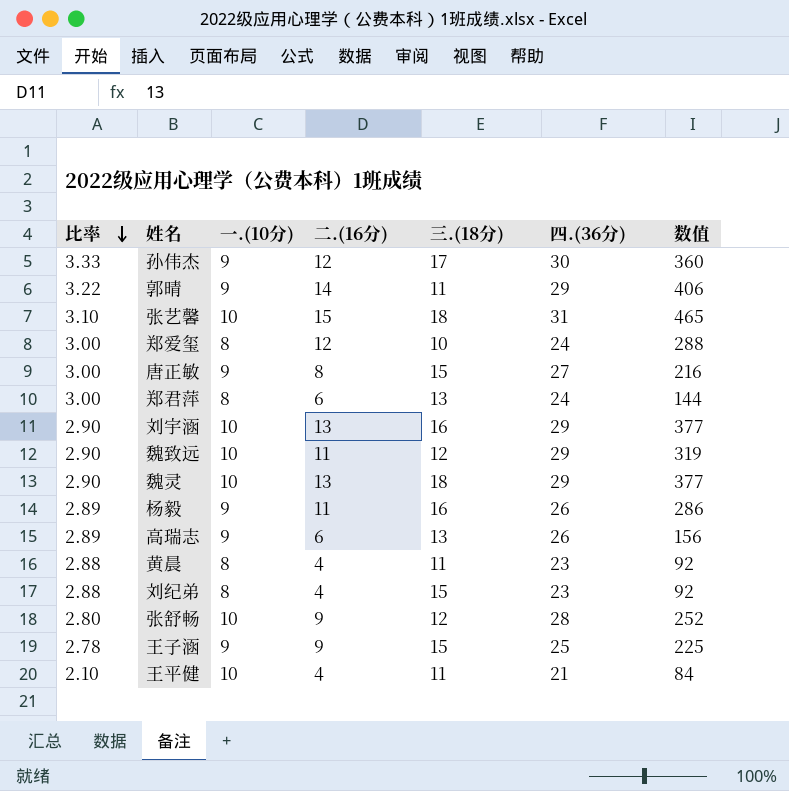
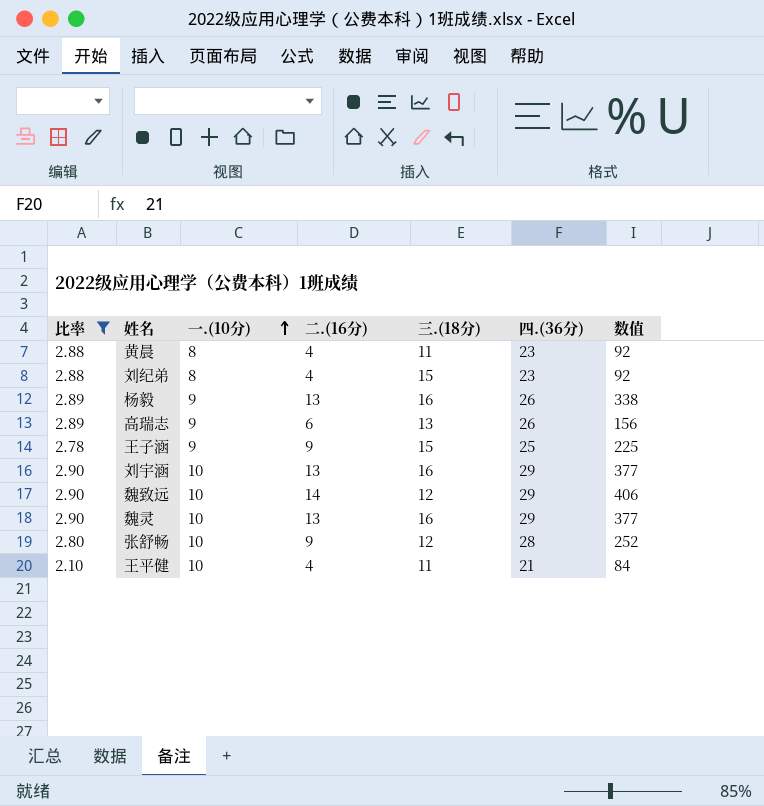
filter: none -> 比率 <= 2.90
row order: 比率 descending -> 一.(10分) ascending
杨毅 | 二.(16分): 11 -> 13
杨毅 | 数值: 286 -> 338
魏致远 | 二.(16分): 11 -> 14
魏致远 | 数值: 319 -> 406
魏灵 | 三.(18分): 18 -> 16

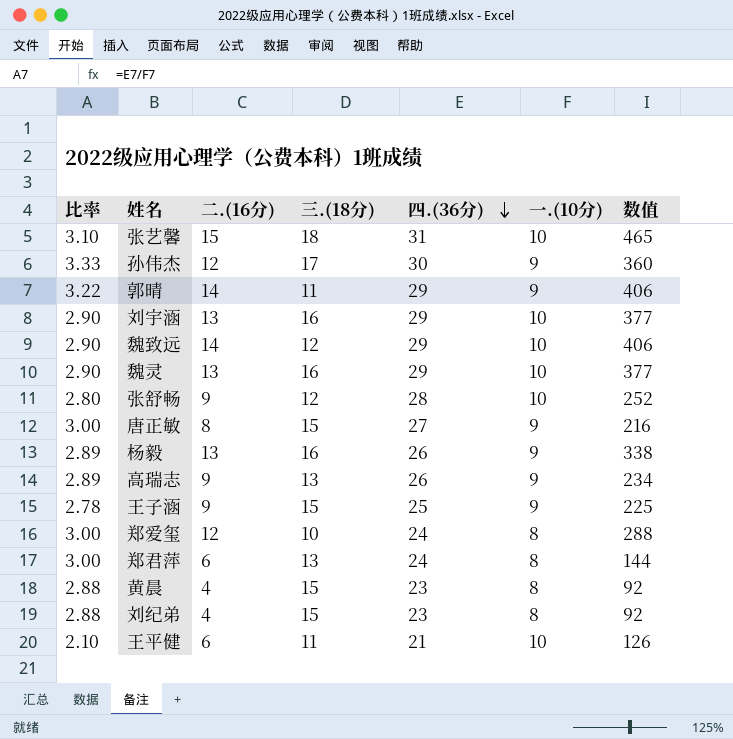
filter: 比率 <= 2.90 -> none
row order: 一.(10分) ascending -> 四.(36分) descending
column 一.(10分) | position: 3 -> 6
高瑞志 | 二.(16分): 6 -> 9
高瑞志 | 数值: 156 -> 234
黄晨 | 三.(18分): 11 -> 15
王平健 | 二.(16分): 4 -> 6
王平健 | 数值: 84 -> 126

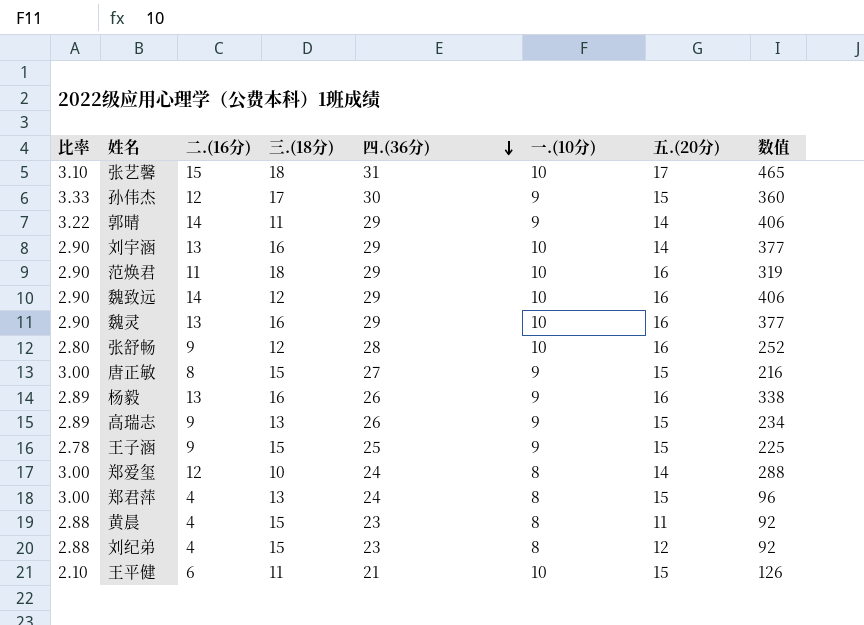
column 五.(20分) | position: none -> 7
row 范焕君: none -> 2.90 | 11 | 18 | 29 | 10 | 16 | 319
郑君萍 | 二.(16分): 6 -> 4
郑君萍 | 数值: 144 -> 96

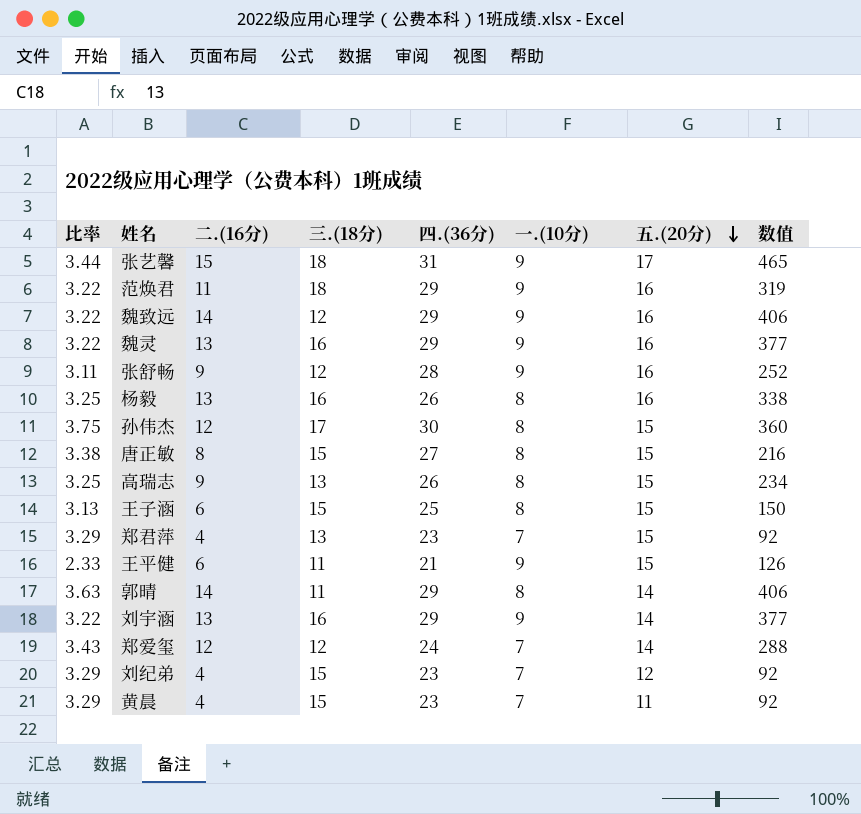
row order: 四.(36分) descending -> 五.(20分) descending
张艺馨 | 比率: 3.10 -> 3.44
张艺馨 | 一.(10分): 10 -> 9
范焕君 | 比率: 2.90 -> 3.22
范焕君 | 一.(10分): 10 -> 9
魏致远 | 比率: 2.90 -> 3.22
魏致远 | 一.(10分): 10 -> 9
魏灵 | 比率: 2.90 -> 3.22
魏灵 | 一.(10分): 10 -> 9
张舒畅 | 比率: 2.80 -> 3.11
张舒畅 | 一.(10分): 10 -> 9
杨毅 | 比率: 2.89 -> 3.25
杨毅 | 一.(10分): 9 -> 8
孙伟杰 | 比率: 3.33 -> 3.75
孙伟杰 | 一.(10分): 9 -> 8
唐正敏 | 比率: 3.00 -> 3.38
唐正敏 | 一.(10分): 9 -> 8
高瑞志 | 比率: 2.89 -> 3.25
高瑞志 | 一.(10分): 9 -> 8
王子涵 | 比率: 2.78 -> 3.13
王子涵 | 二.(16分): 9 -> 6
王子涵 | 一.(10分): 9 -> 8
王子涵 | 数值: 225 -> 150
郑君萍 | 比率: 3.00 -> 3.29
郑君萍 | 四.(36分): 24 -> 23
郑君萍 | 一.(10分): 8 -> 7
郑君萍 | 数值: 96 -> 92
王平健 | 比率: 2.10 -> 2.33
王平健 | 一.(10分): 10 -> 9
郭晴 | 比率: 3.22 -> 3.63
郭晴 | 一.(10分): 9 -> 8
刘宇涵 | 比率: 2.90 -> 3.22
刘宇涵 | 一.(10分): 10 -> 9
郑爱玺 | 比率: 3.00 -> 3.43
郑爱玺 | 三.(18分): 10 -> 12
郑爱玺 | 一.(10分): 8 -> 7
刘纪弟 | 比率: 2.88 -> 3.29
刘纪弟 | 一.(10分): 8 -> 7
黄晨 | 比率: 2.88 -> 3.29
黄晨 | 一.(10分): 8 -> 7

